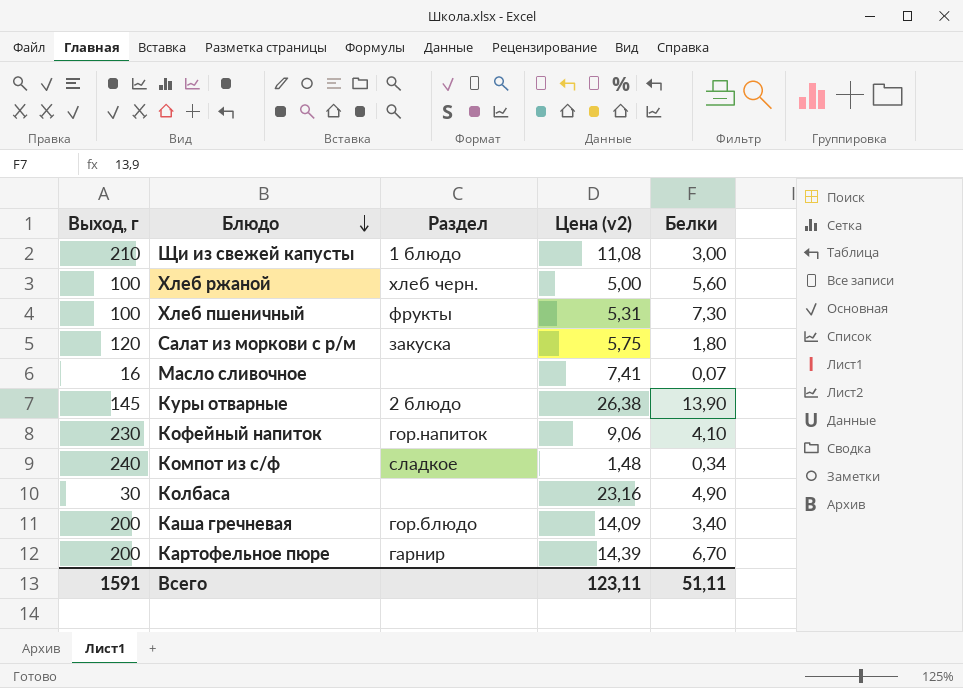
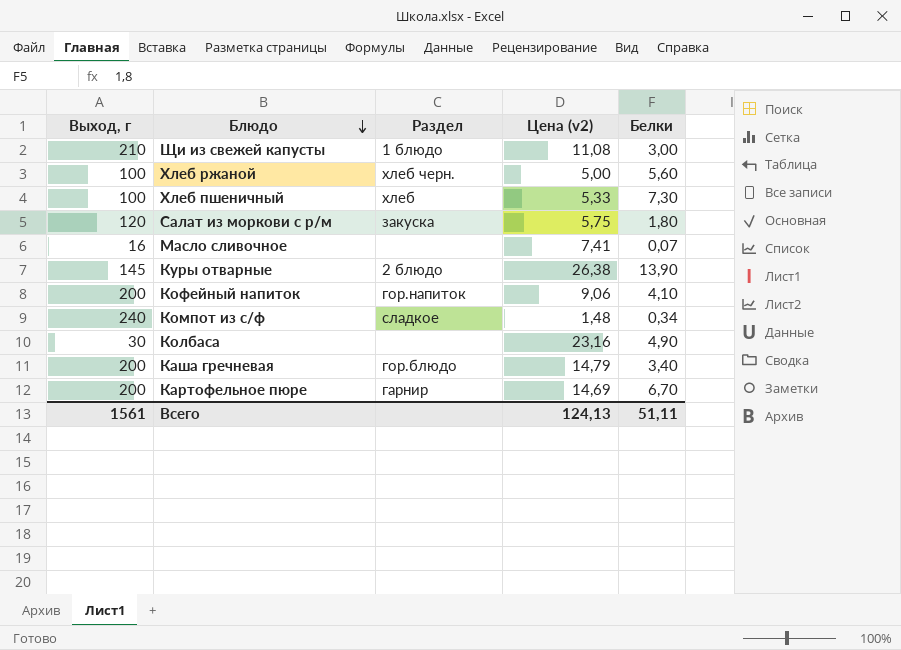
Хлеб пшеничный | Раздел: фрукты -> хлеб
Хлеб пшеничный | Цена (v2): 5,31 -> 5,33
Кофейный напиток | Выход, г: 230 -> 200
Каша гречневая | Цена (v2): 14,09 -> 14,79
Картофельное пюре | Цена (v2): 14,39 -> 14,69
Всего | Выход, г: 1591 -> 1561
Всего | Цена (v2): 123,11 -> 124,13

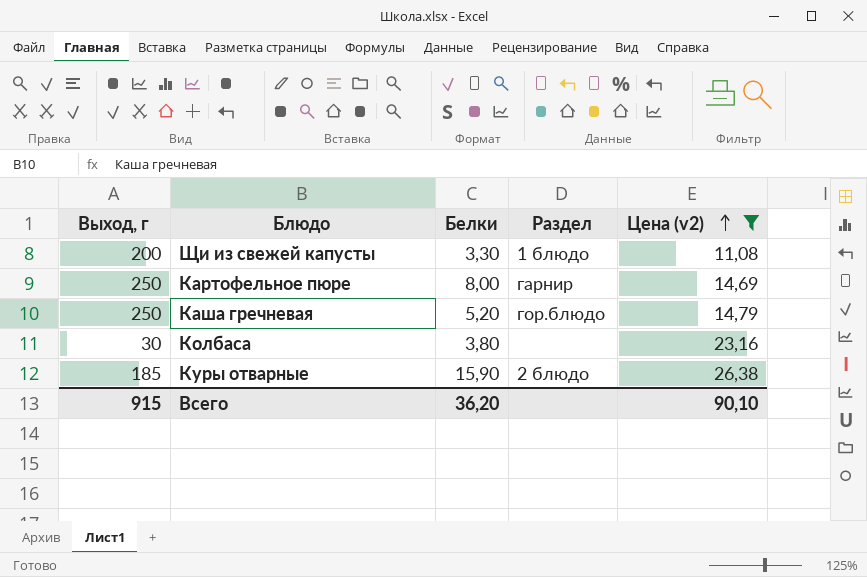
filter: none -> Цена (v2) >= 11,08
row order: Блюдо descending -> Цена (v2) ascending
column Белки | position: 5 -> 3
Щи из свежей капусты | Выход, г: 210 -> 200
Щи из свежей капусты | Белки: 3,00 -> 3,30
Картофельное пюре | Выход, г: 200 -> 250
Картофельное пюре | Белки: 6,70 -> 8,00
Каша гречневая | Выход, г: 200 -> 250
Каша гречневая | Белки: 3,40 -> 5,20
Колбаса | Белки: 4,90 -> 3,80
Куры отварные | Выход, г: 145 -> 185
Куры отварные | Белки: 13,90 -> 15,90
Всего | Выход, г: 1561 -> 915
Всего | Белки: 51,11 -> 36,20
Всего | Цена (v2): 124,13 -> 90,10

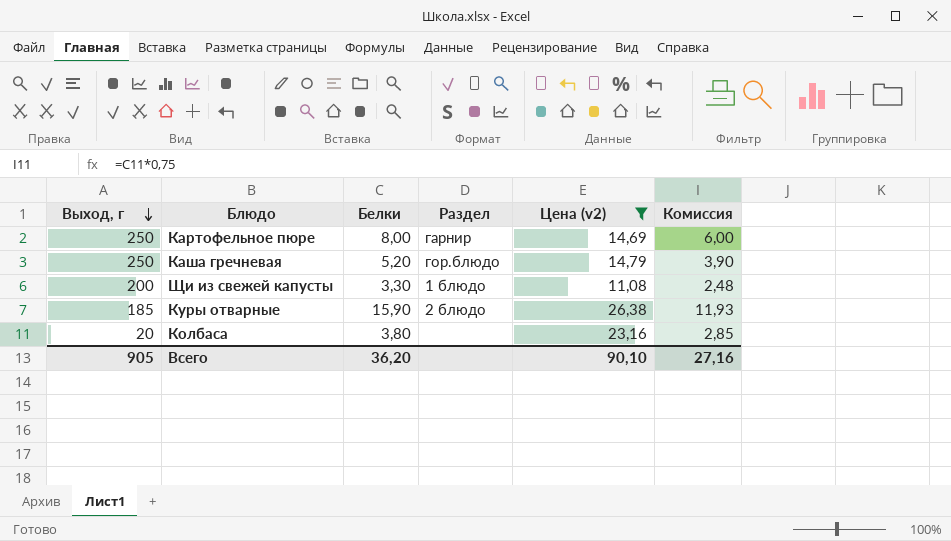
row order: Цена (v2) ascending -> Выход, г descending
column Комиссия | formula: none -> [Белки] * 0,75
Колбаса | Выход, г: 30 -> 20
Всего | Выход, г: 915 -> 905

